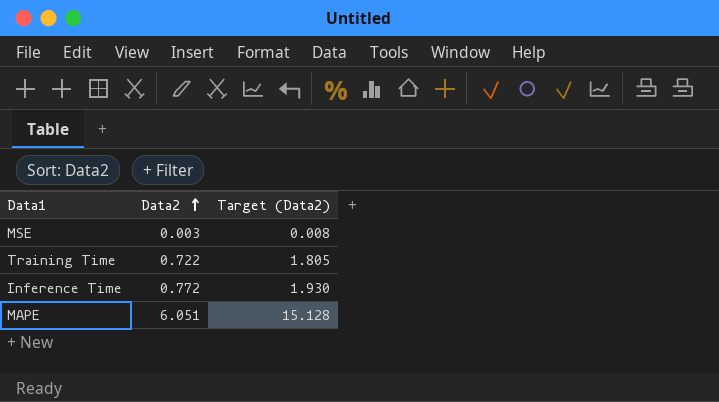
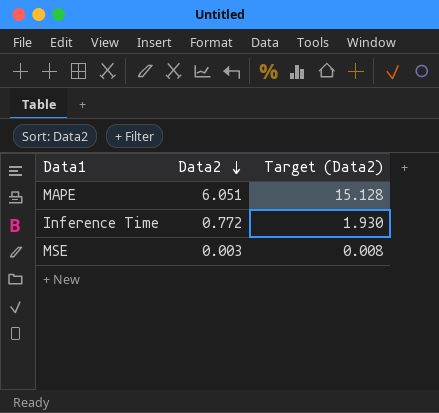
row order: Data2 ascending -> Data2 descending
row Training Time: 0.722 | 1.805 -> none

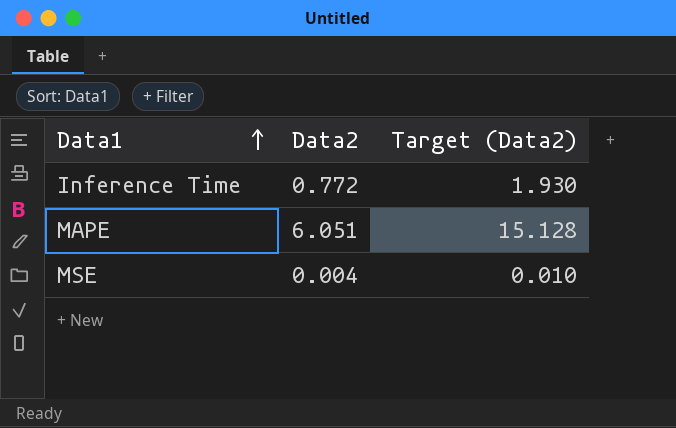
row order: Data2 descending -> Data1 ascending
MSE | Data2: 0.003 -> 0.004
MSE | Target (Data2): 0.008 -> 0.010

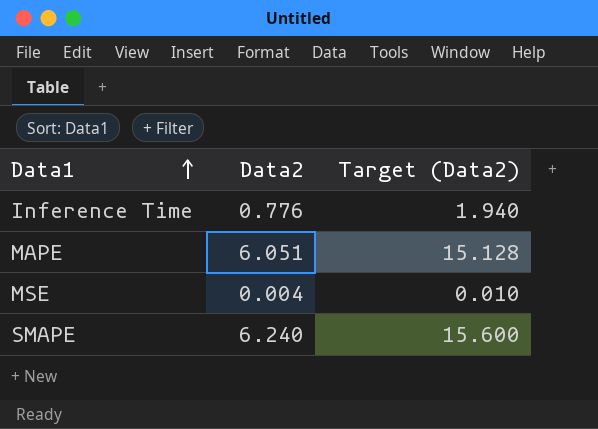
Inference Time | Data2: 0.772 -> 0.776
Inference Time | Target (Data2): 1.930 -> 1.940
row SMAPE: none -> 6.240 | 15.600

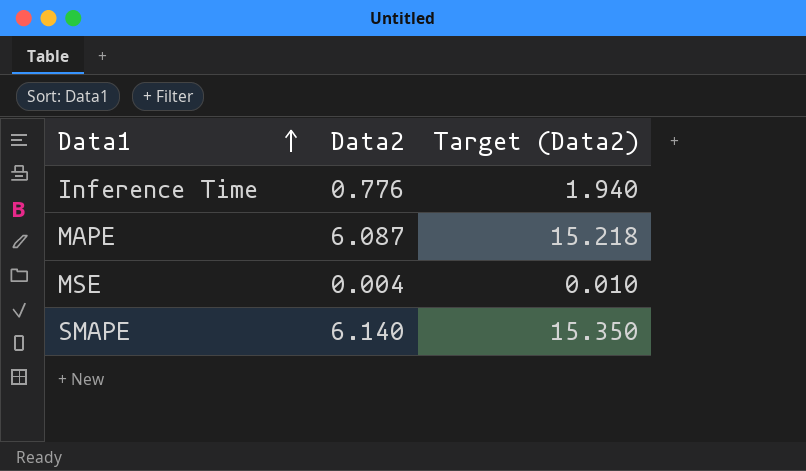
MAPE | Data2: 6.051 -> 6.087
MAPE | Target (Data2): 15.128 -> 15.218
SMAPE | Data2: 6.240 -> 6.140
SMAPE | Target (Data2): 15.600 -> 15.350

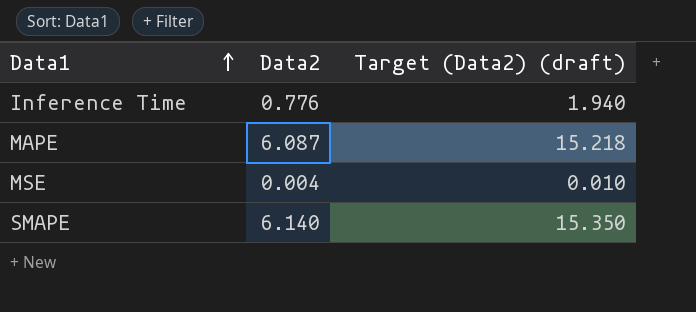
column name: Target (Data2) -> Target (Data2) (draft)

